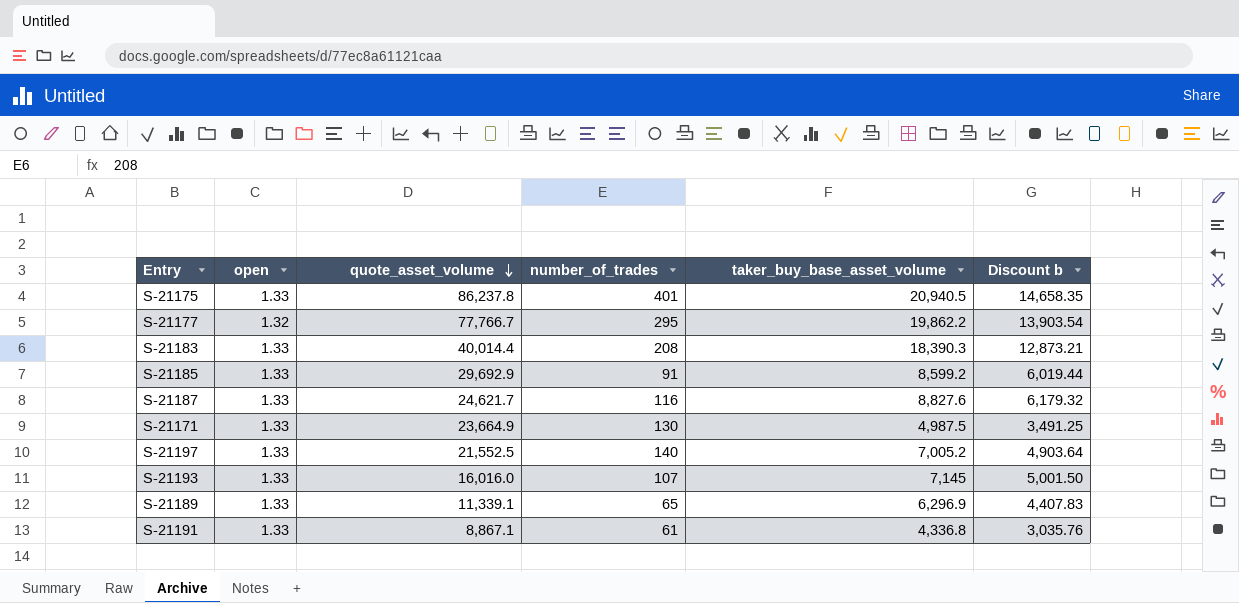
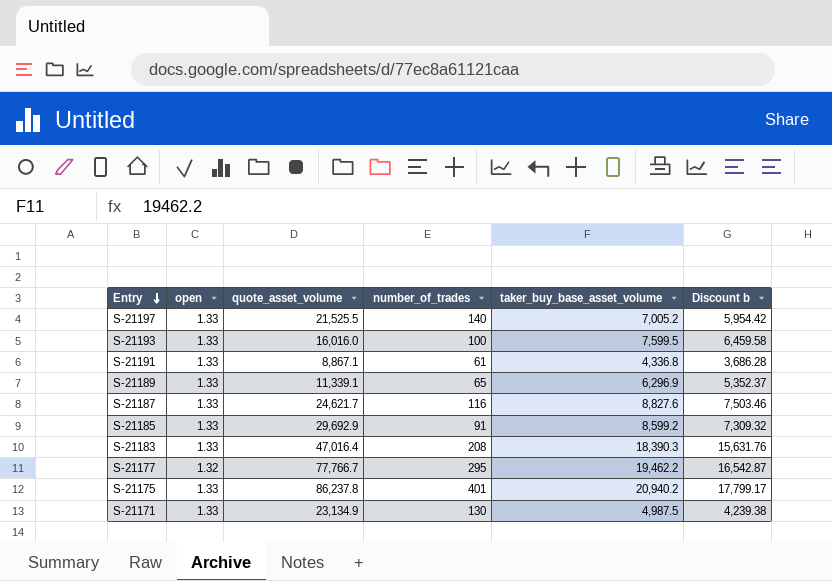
row order: quote_asset_volume descending -> Entry descending
column Discount b | formula: [taker_buy_base_asset_volume] * 0.7 -> [taker_buy_base_asset_volume] * 0.85
S-21197 | quote_asset_volume: 21,552.5 -> 21,525.5
S-21193 | number_of_trades: 107 -> 100
S-21193 | taker_buy_base_asset_volume: 7,145 -> 7,599.5
S-21183 | quote_asset_volume: 40,014.4 -> 47,016.4
S-21177 | taker_buy_base_asset_volume: 19,862.2 -> 19,462.2
S-21175 | taker_buy_base_asset_volume: 20,940.5 -> 20,940.2
S-21171 | quote_asset_volume: 23,664.9 -> 23,134.9

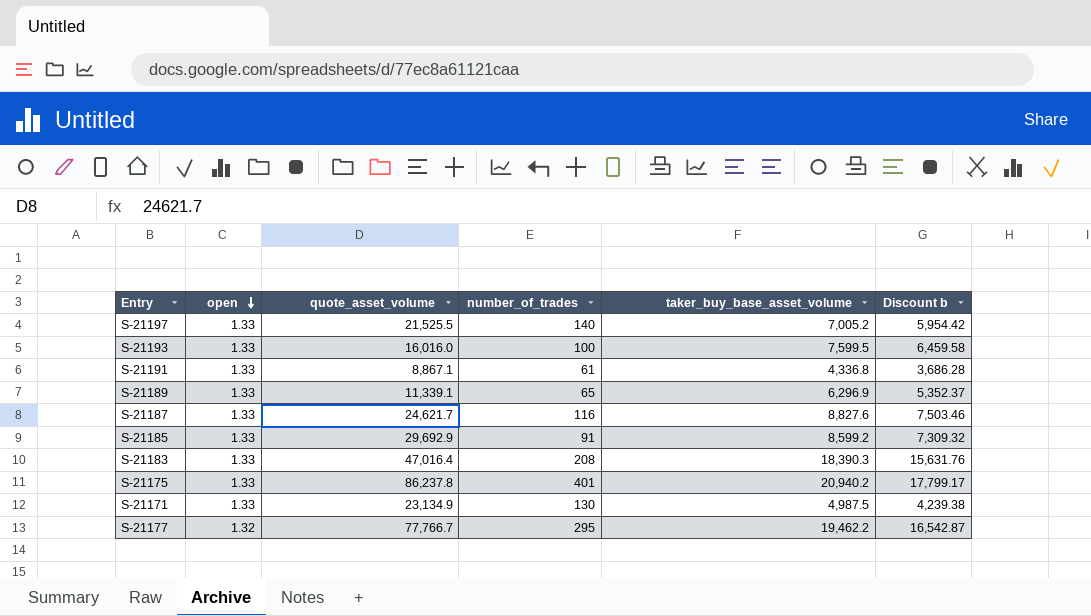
row order: Entry descending -> open descending

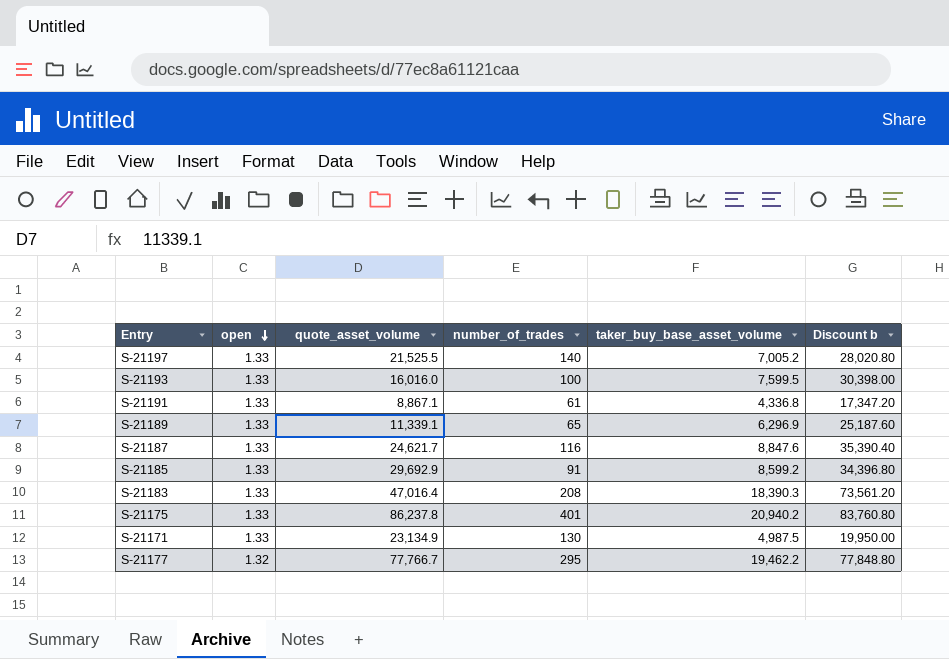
column Discount b | formula: [taker_buy_base_asset_volume] * 0.85 -> [taker_buy_base_asset_volume] * 4
S-21187 | taker_buy_base_asset_volume: 8,827.6 -> 8,847.6

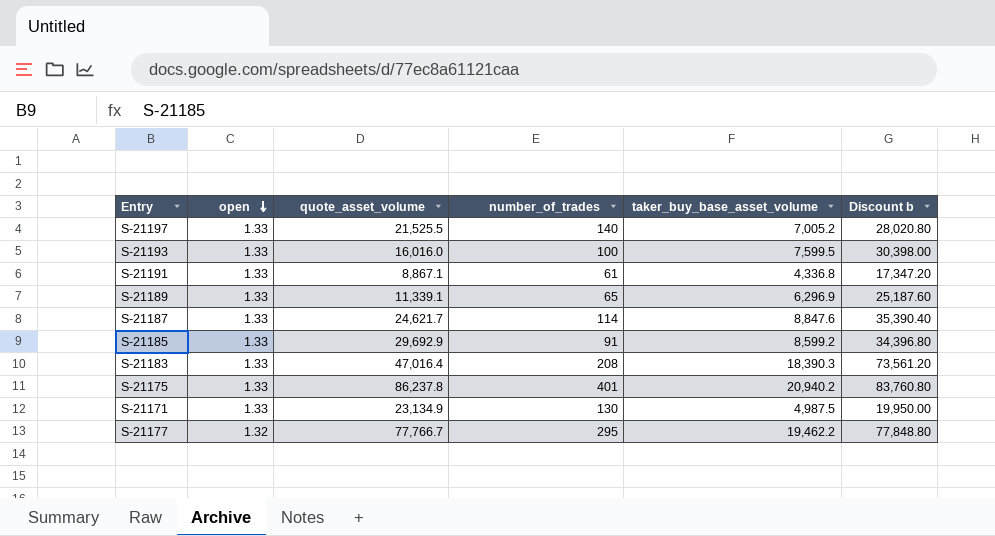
S-21187 | number_of_trades: 116 -> 114

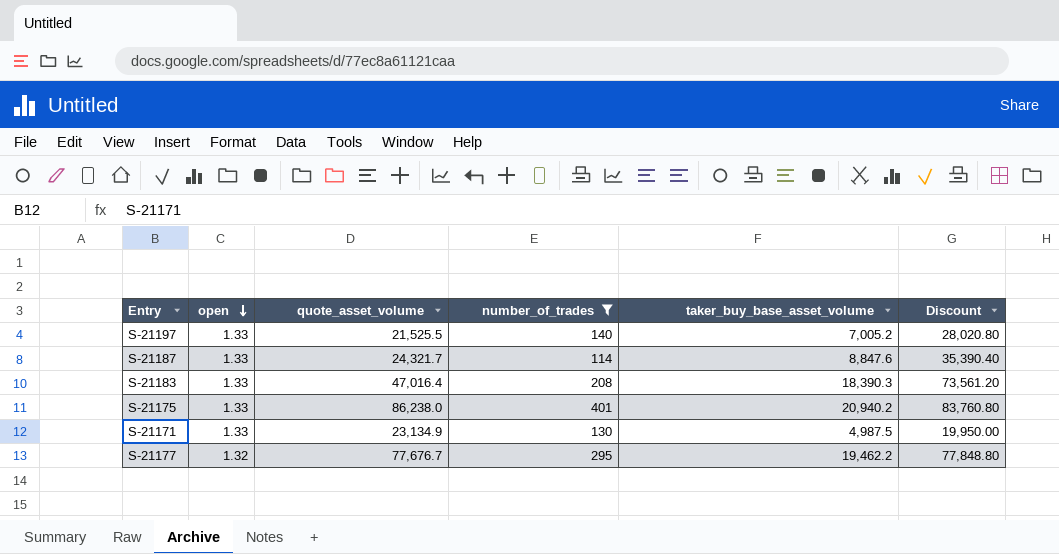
filter: none -> number_of_trades >= 114
column name: Discount b -> Discount
S-21187 | quote_asset_volume: 24,621.7 -> 24,321.7
S-21175 | quote_asset_volume: 86,237.8 -> 86,238.0
S-21177 | quote_asset_volume: 77,766.7 -> 77,676.7

